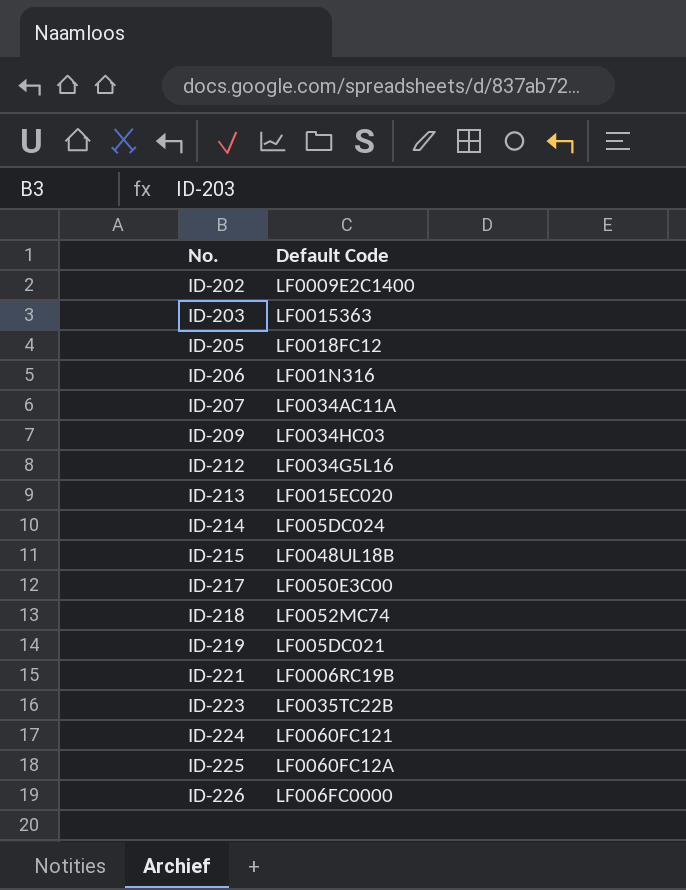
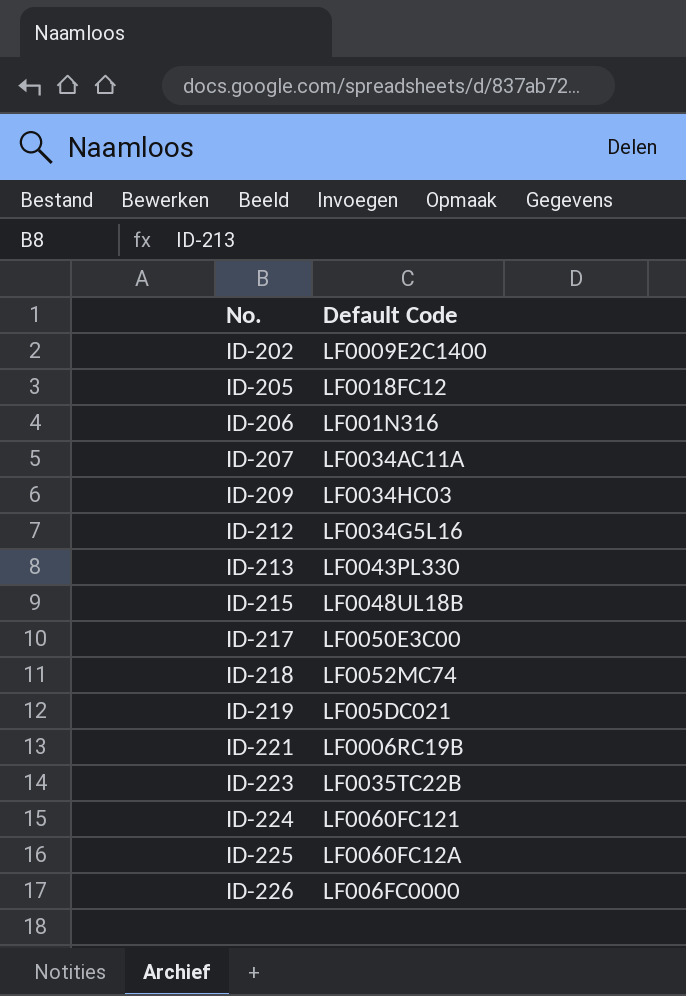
row ID-203: LF0015363 -> none
row ID-214: LF005DC024 -> none
ID-213 | Default Code: LF0015EC020 -> LF0043PL330

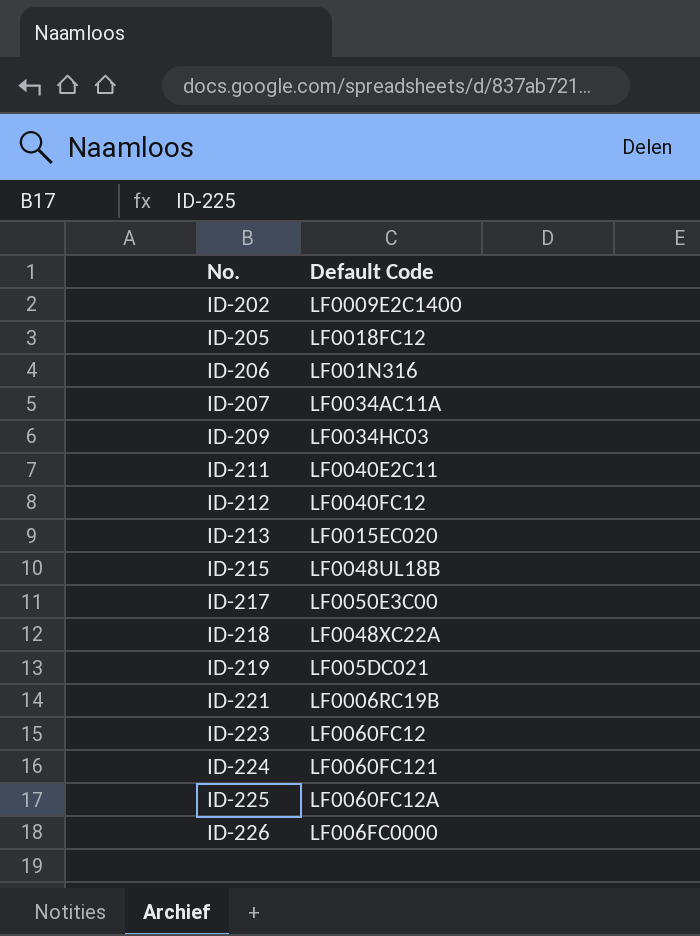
row ID-211: none -> LF0040E2C11
ID-212 | Default Code: LF0034G5L16 -> LF0040FC12
ID-213 | Default Code: LF0043PL330 -> LF0015EC020
ID-218 | Default Code: LF0052MC74 -> LF0048XC22A
ID-223 | Default Code: LF0035TC22B -> LF0060FC12

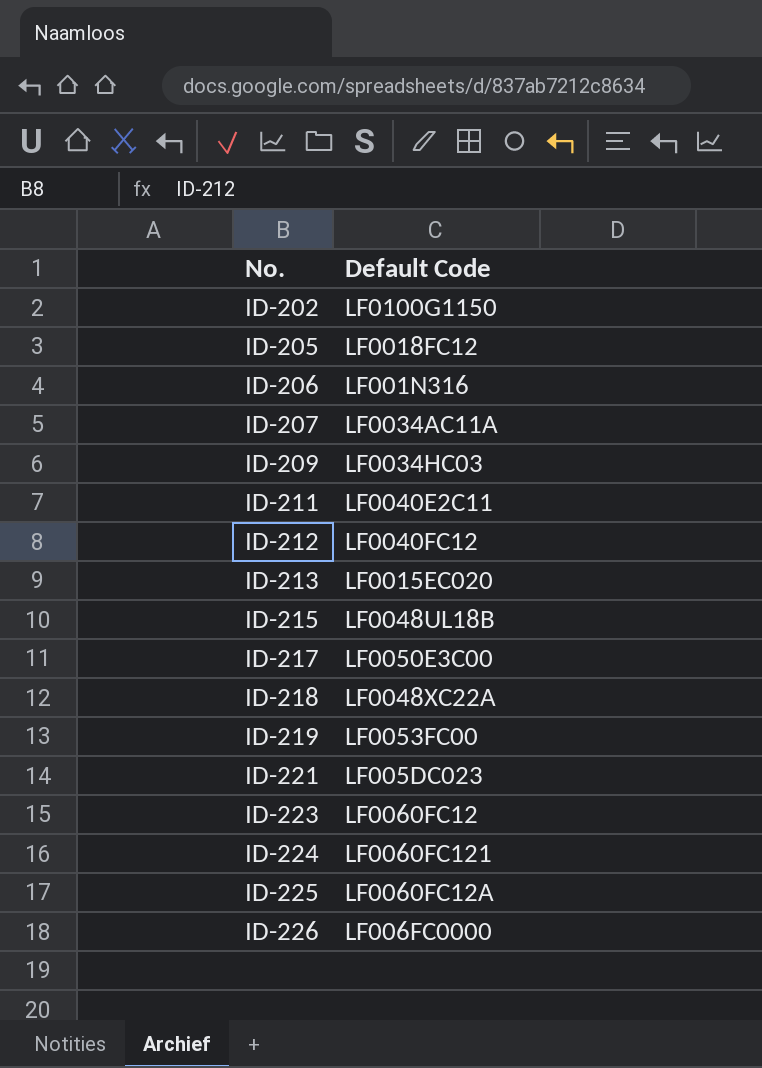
ID-202 | Default Code: LF0009E2C1400 -> LF0100G1150
ID-219 | Default Code: LF005DC021 -> LF0053FC00
ID-221 | Default Code: LF0006RC19B -> LF005DC023

